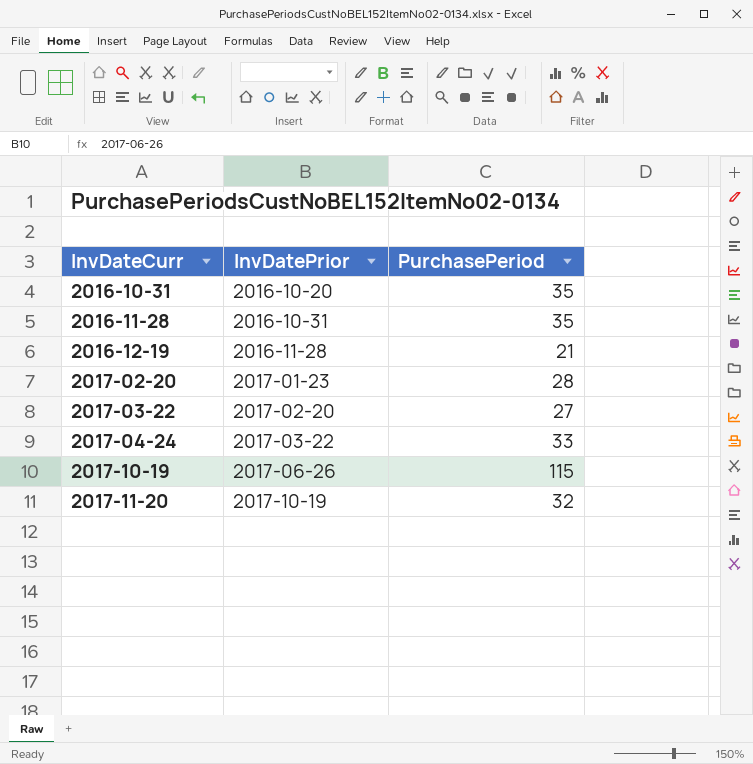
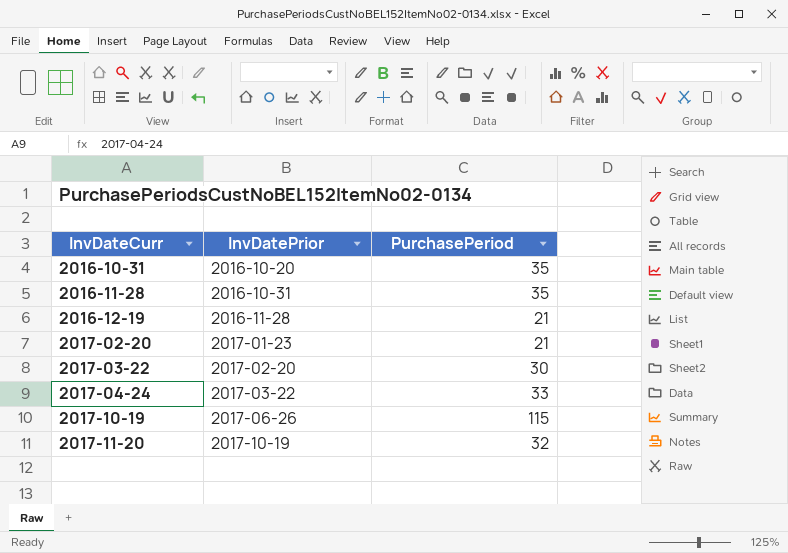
2017-02-20 | PurchasePeriod: 28 -> 21
2017-03-22 | PurchasePeriod: 27 -> 30

